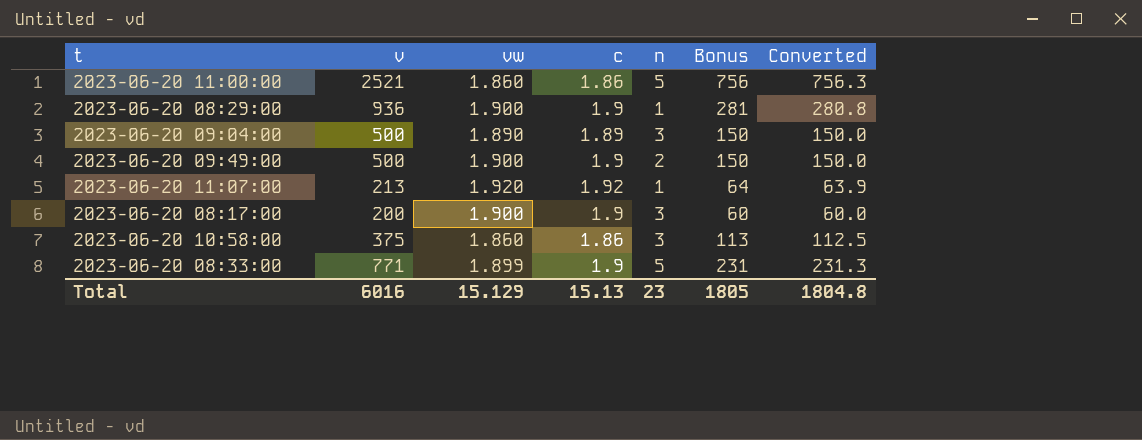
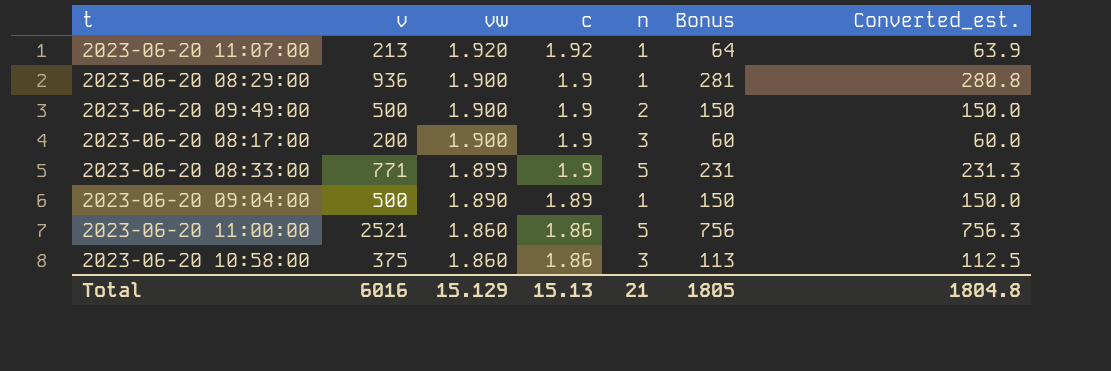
row order: none -> vw descending
column name: Converted -> Converted_est.
2023-06-20 09:04:00 | n: 3 -> 1
Total | n: 23 -> 21

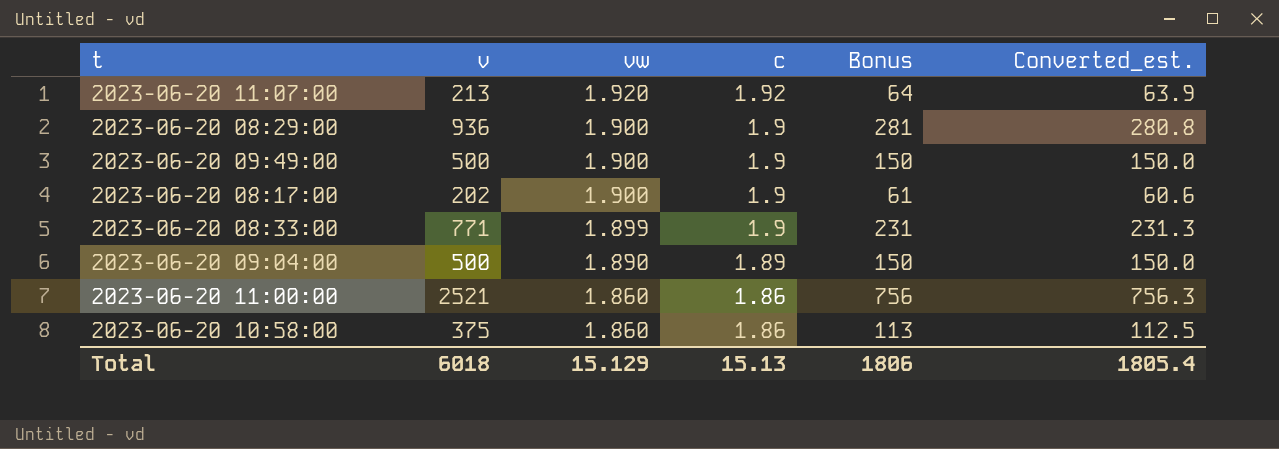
column n | position: 5 -> none
2023-06-20 08:17:00 | v: 200 -> 202
2023-06-20 08:17:00 | Bonus: 60 -> 61
2023-06-20 08:17:00 | Converted_est.: 60.0 -> 60.6
Total | v: 6016 -> 6018
Total | Bonus: 1805 -> 1806
Total | Converted_est.: 1804.8 -> 1805.4

